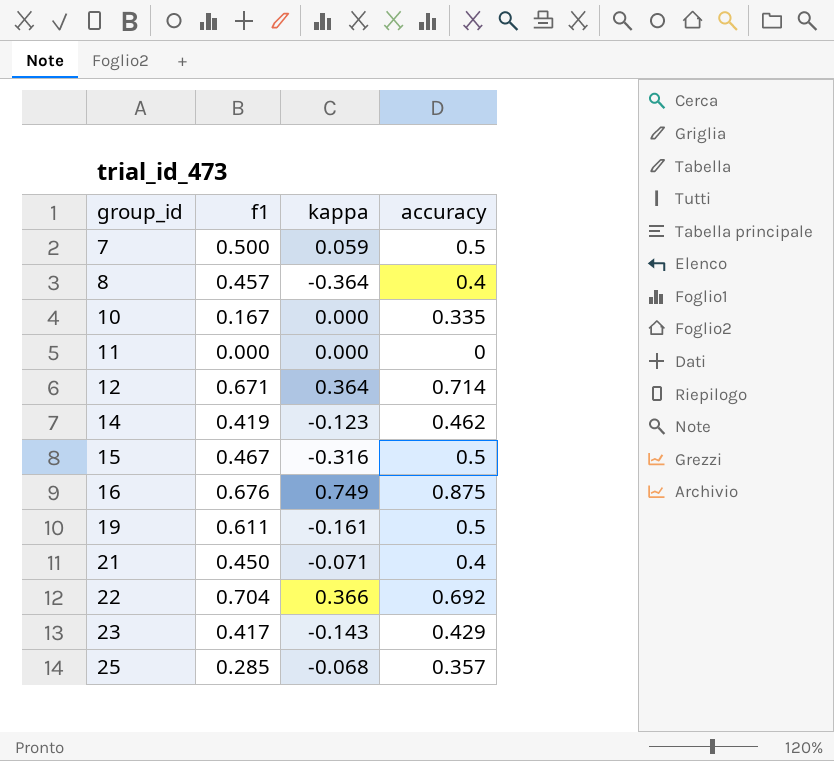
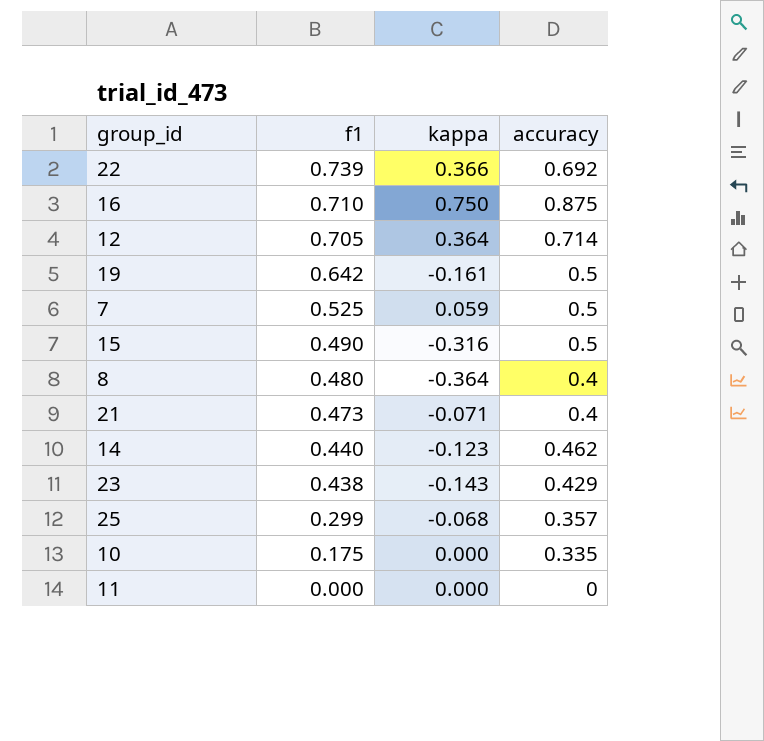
row order: group_id ascending -> f1 descending
22 | f1: 0.704 -> 0.739
16 | f1: 0.676 -> 0.710
16 | kappa: 0.749 -> 0.750
12 | f1: 0.671 -> 0.705
19 | f1: 0.611 -> 0.642
7 | f1: 0.500 -> 0.525
15 | f1: 0.467 -> 0.490
8 | f1: 0.457 -> 0.480
21 | f1: 0.450 -> 0.473
14 | f1: 0.419 -> 0.440
23 | f1: 0.417 -> 0.438
25 | f1: 0.285 -> 0.299
10 | f1: 0.167 -> 0.175

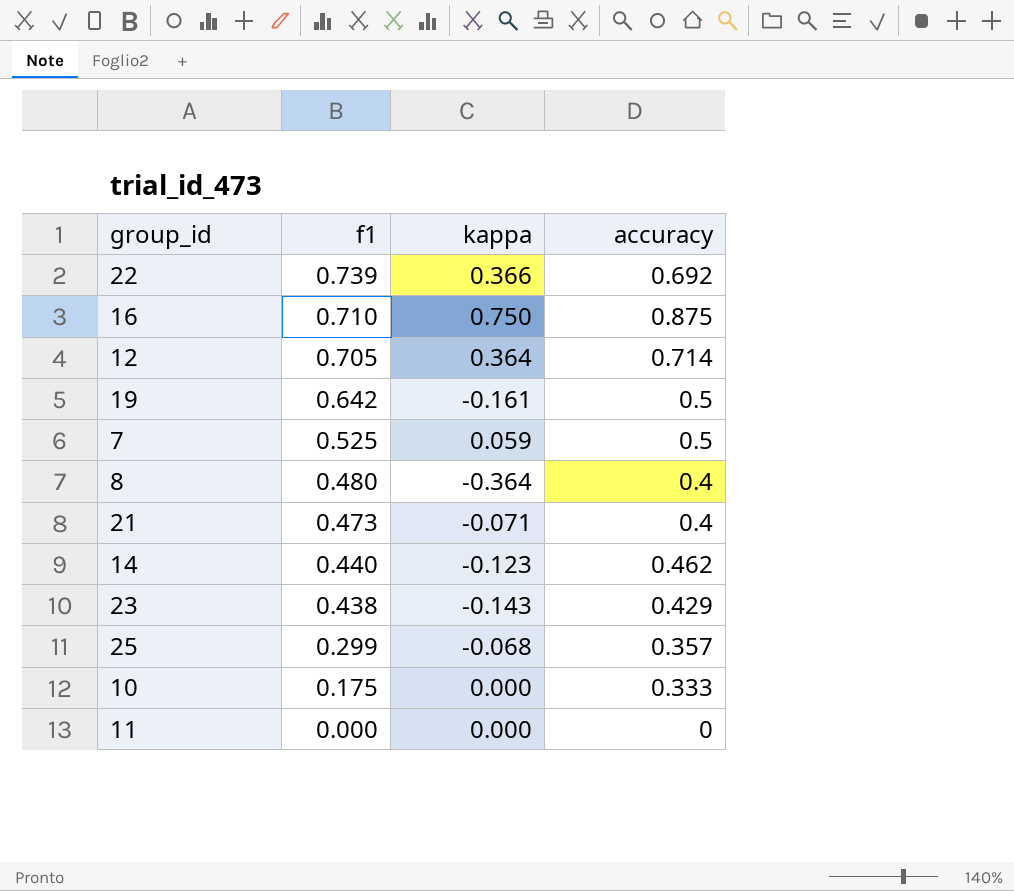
row 15: 0.490 | -0.316 | 0.5 -> none
10 | accuracy: 0.335 -> 0.333

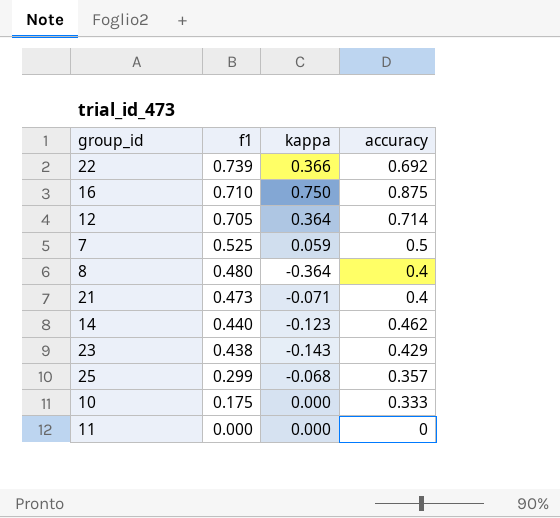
row 19: 0.642 | -0.161 | 0.5 -> none

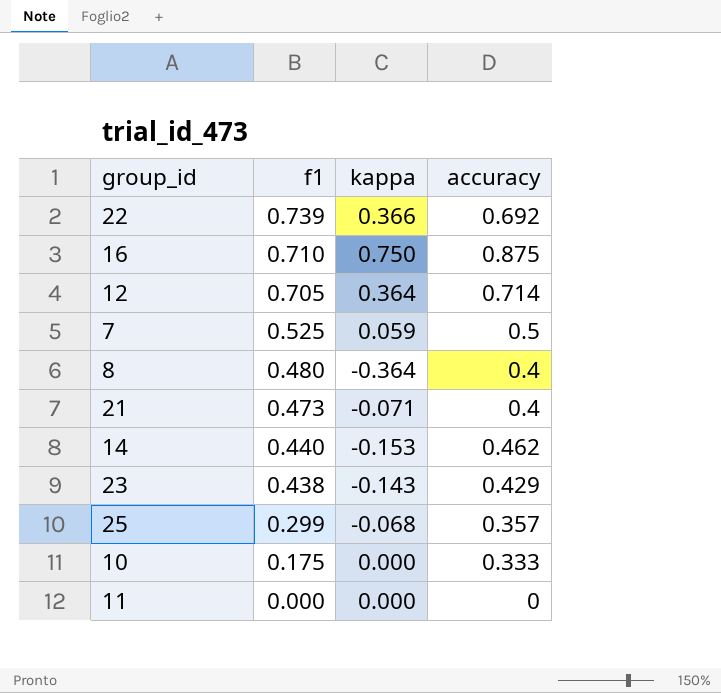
14 | kappa: -0.123 -> -0.153

